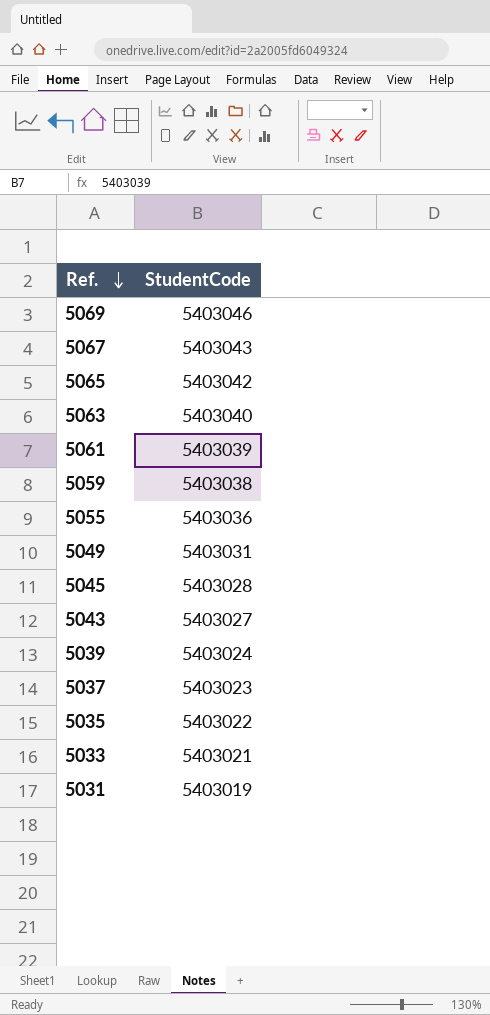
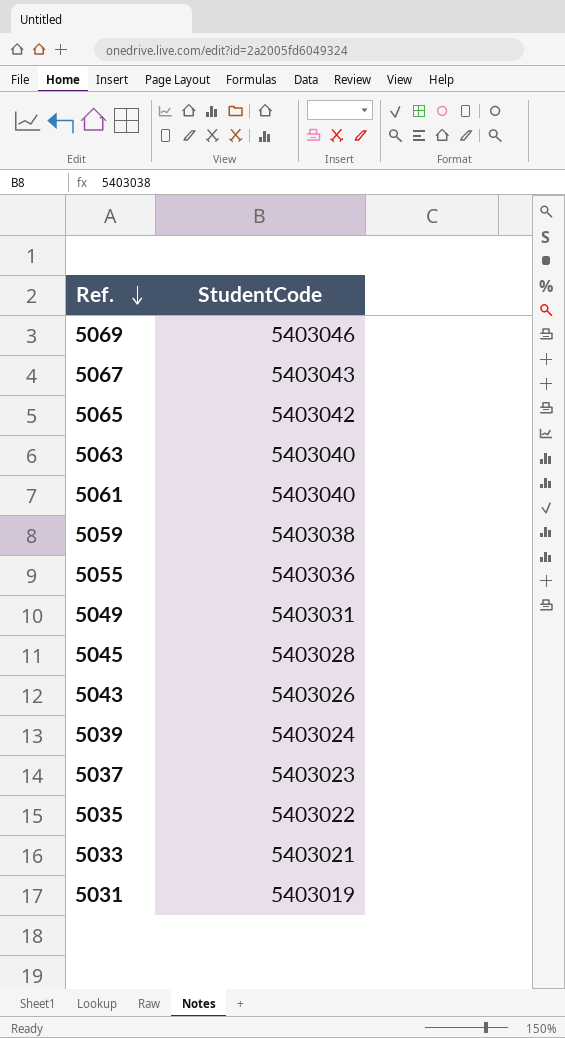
5061 | StudentCode: 5403039 -> 5403040
5043 | StudentCode: 5403027 -> 5403026

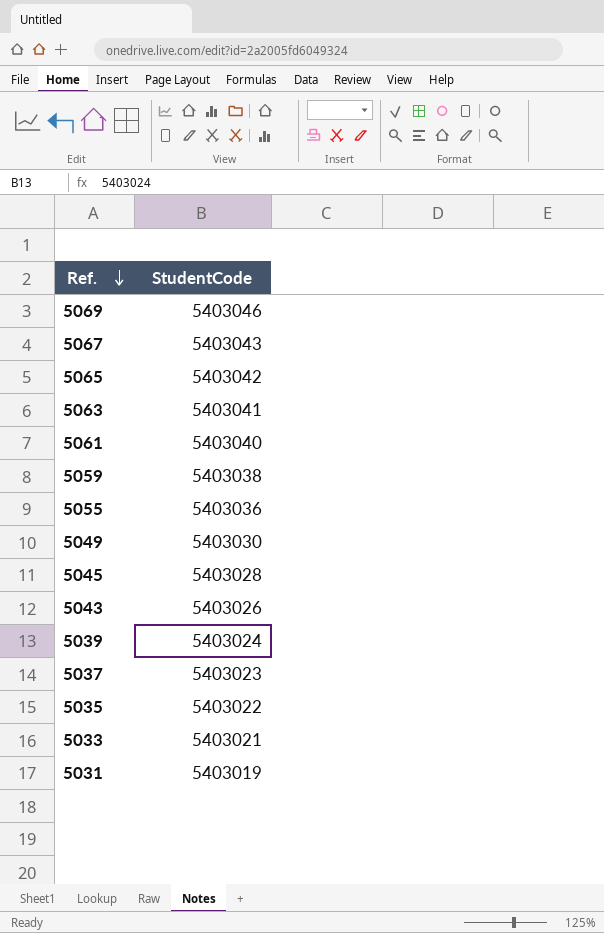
5063 | StudentCode: 5403040 -> 5403041
5049 | StudentCode: 5403031 -> 5403030

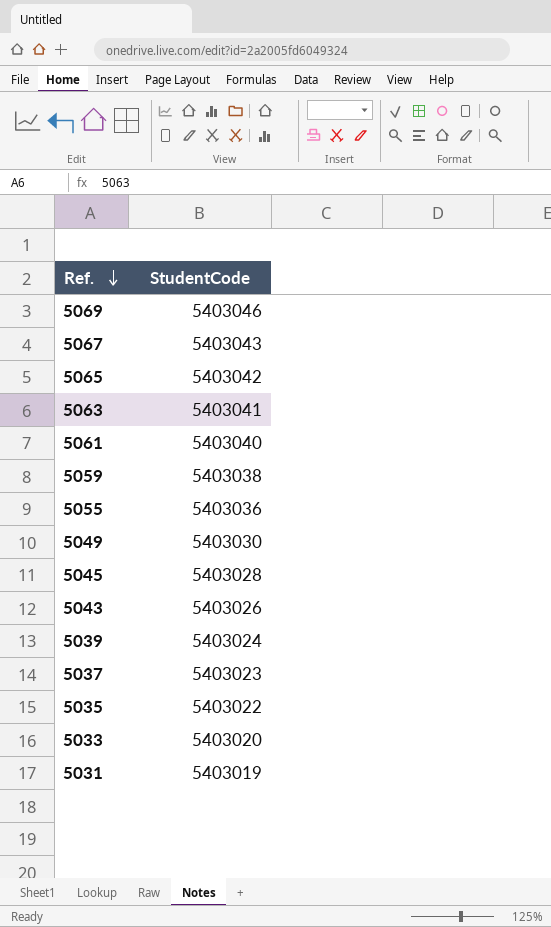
5033 | StudentCode: 5403021 -> 5403020

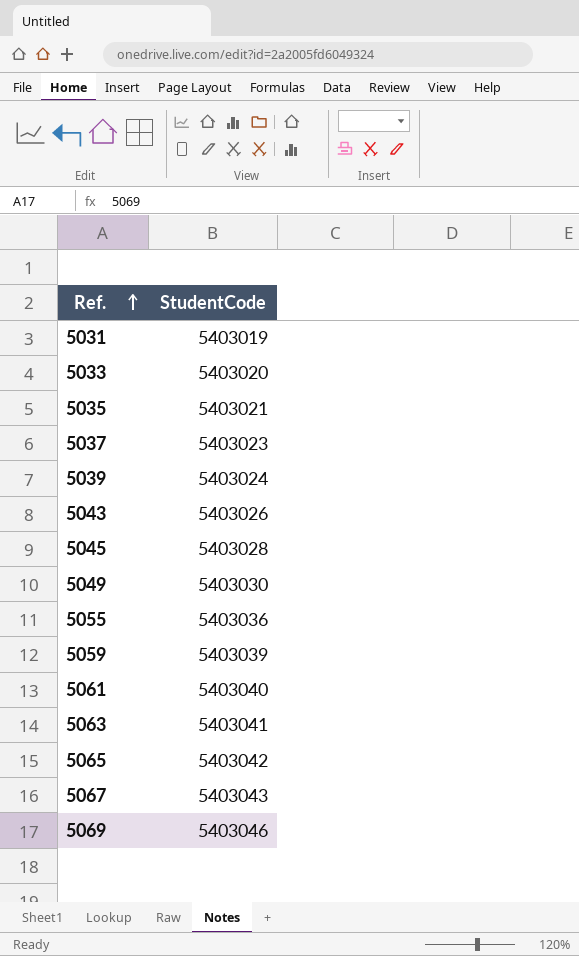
row order: Ref. descending -> Ref. ascending
5035 | StudentCode: 5403022 -> 5403021
5059 | StudentCode: 5403038 -> 5403039

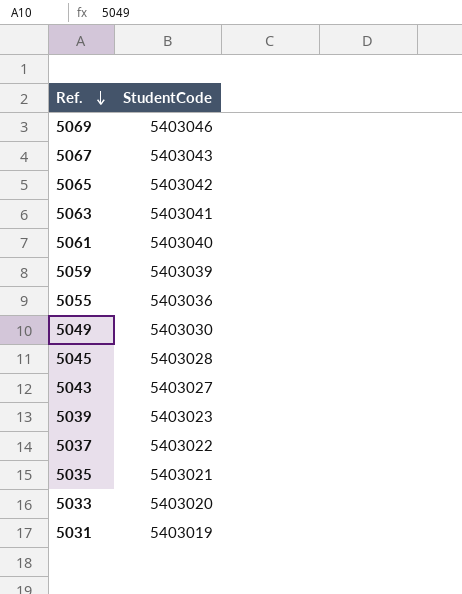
row order: Ref. ascending -> Ref. descending
5043 | StudentCode: 5403026 -> 5403027
5039 | StudentCode: 5403024 -> 5403023
5037 | StudentCode: 5403023 -> 5403022

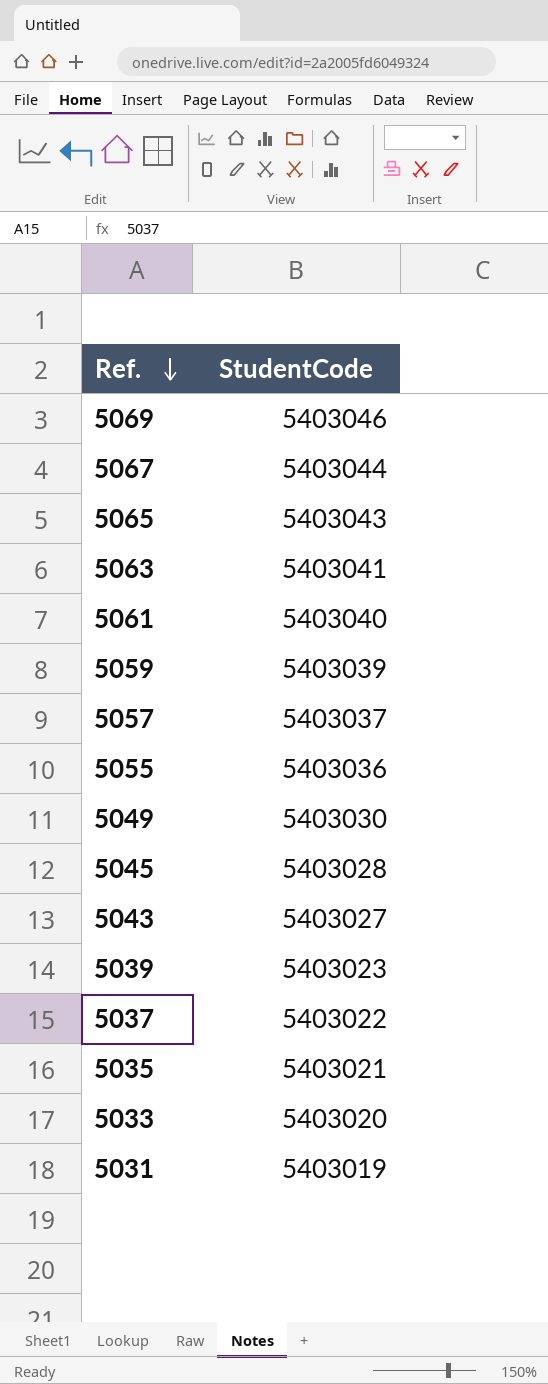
5067 | StudentCode: 5403043 -> 5403044
5065 | StudentCode: 5403042 -> 5403043
row 5057: none -> 5403037

